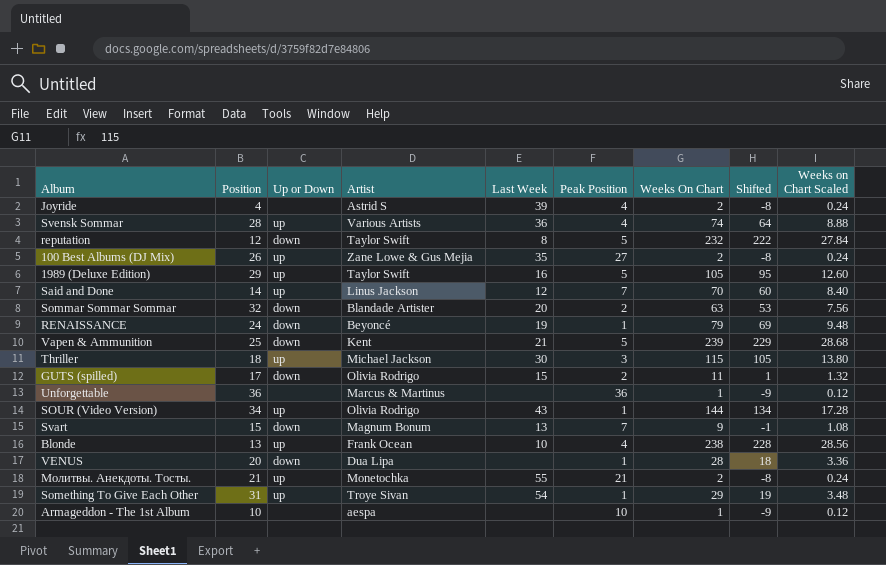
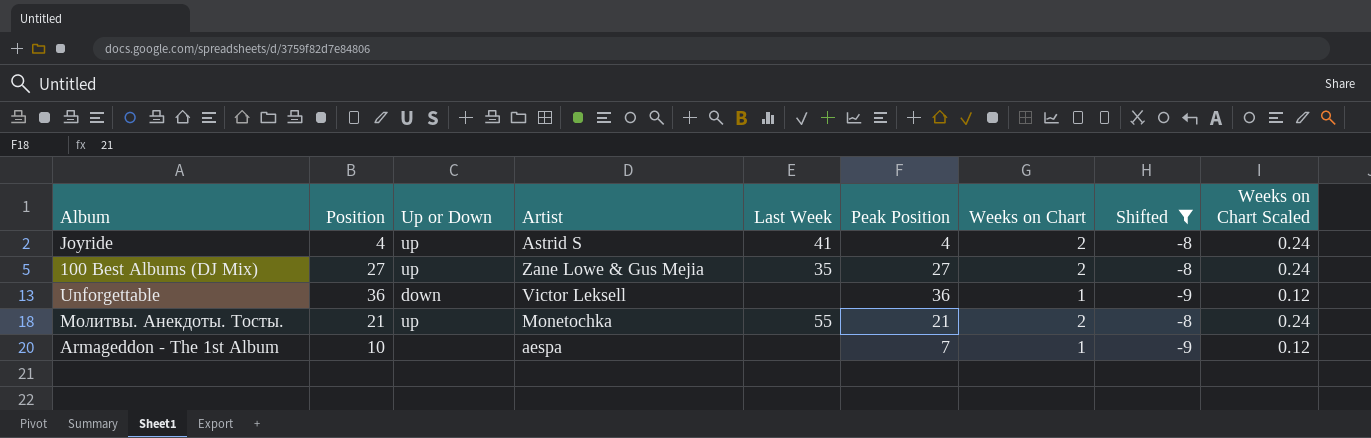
filter: none -> Shifted <= -8
column name: Weeks On Chart -> Weeks on Chart
Joyride | Up or Down: none -> up
Joyride | Last Week: 39 -> 41
100 Best Albums (DJ Mix) | Position: 26 -> 27
Unforgettable | Up or Down: none -> down
Unforgettable | Artist: Marcus & Martinus -> Victor Leksell
Armageddon - The 1st Album | Peak Position: 10 -> 7

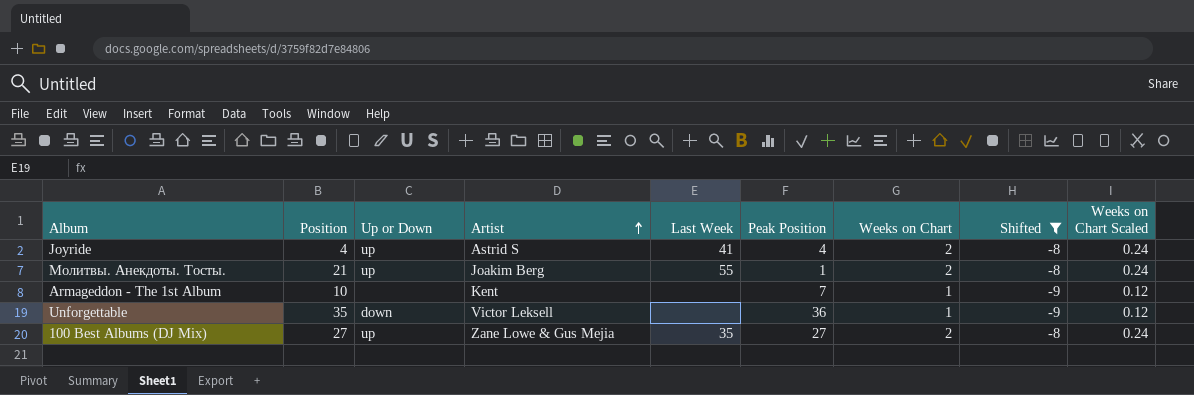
row order: none -> Artist ascending
Молитвы. Анекдоты. Тосты. | Artist: Monetochka -> Joakim Berg
Молитвы. Анекдоты. Тосты. | Peak Position: 21 -> 1
Armageddon - The 1st Album | Artist: aespa -> Kent
Unforgettable | Position: 36 -> 35

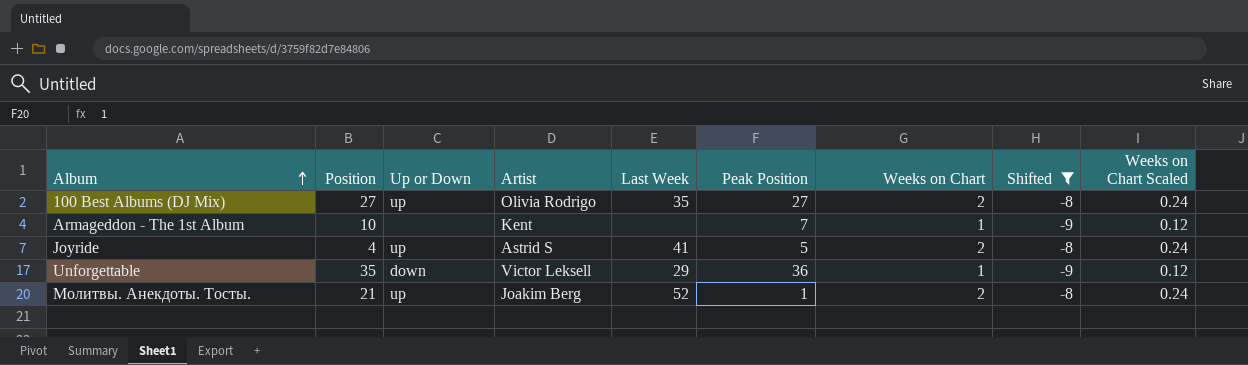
row order: Artist ascending -> Album ascending
100 Best Albums (DJ Mix) | Artist: Zane Lowe & Gus Mejia -> Olivia Rodrigo
Joyride | Peak Position: 4 -> 5
Unforgettable | Last Week: none -> 29
Молитвы. Анекдоты. Тосты. | Last Week: 55 -> 52

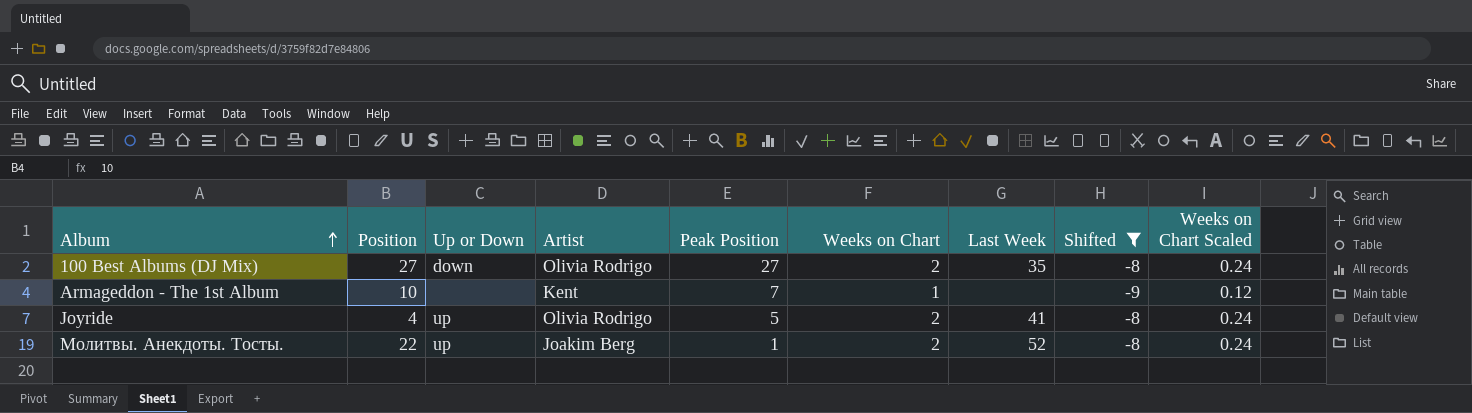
column Last Week | position: 5 -> 7
row Unforgettable: 35 | down | Victor Leksell | 29 | 36 | 1 | -9 | 0.12 -> none
100 Best Albums (DJ Mix) | Up or Down: up -> down
Joyride | Artist: Astrid S -> Olivia Rodrigo
Молитвы. Анекдоты. Тосты. | Position: 21 -> 22

